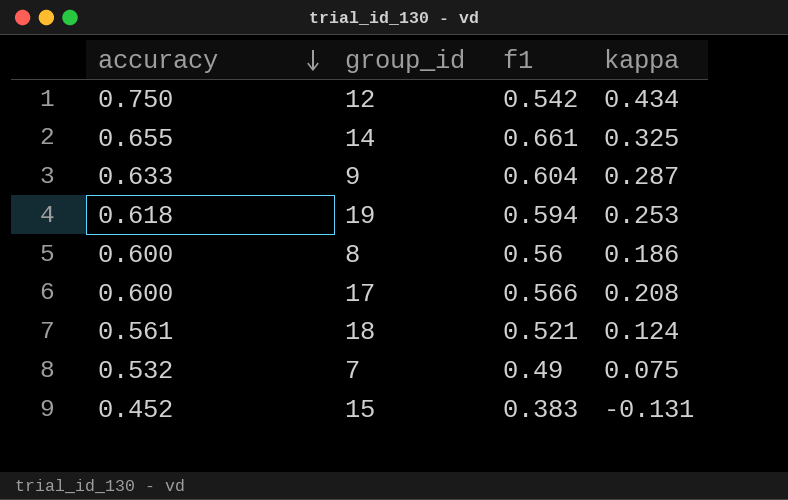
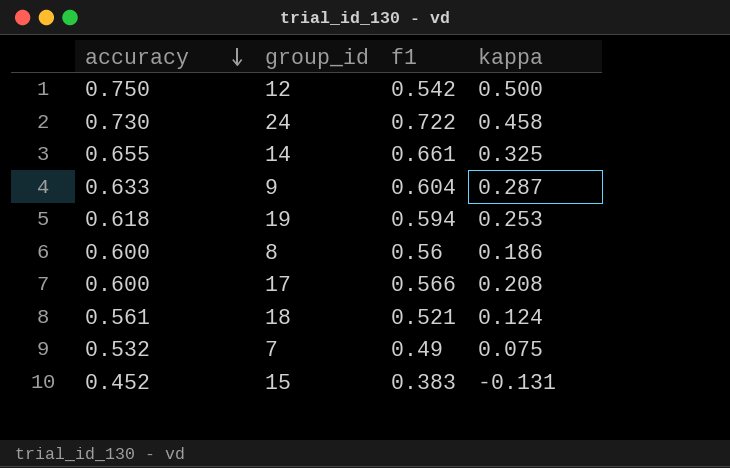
12 | kappa: 0.434 -> 0.500
row 24: none -> 0.730 | 0.722 | 0.458

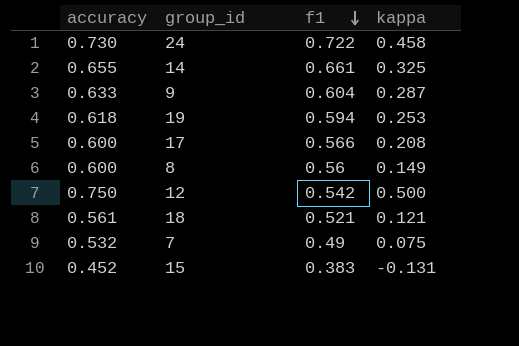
row order: accuracy descending -> f1 descending
8 | kappa: 0.186 -> 0.149
18 | kappa: 0.124 -> 0.121

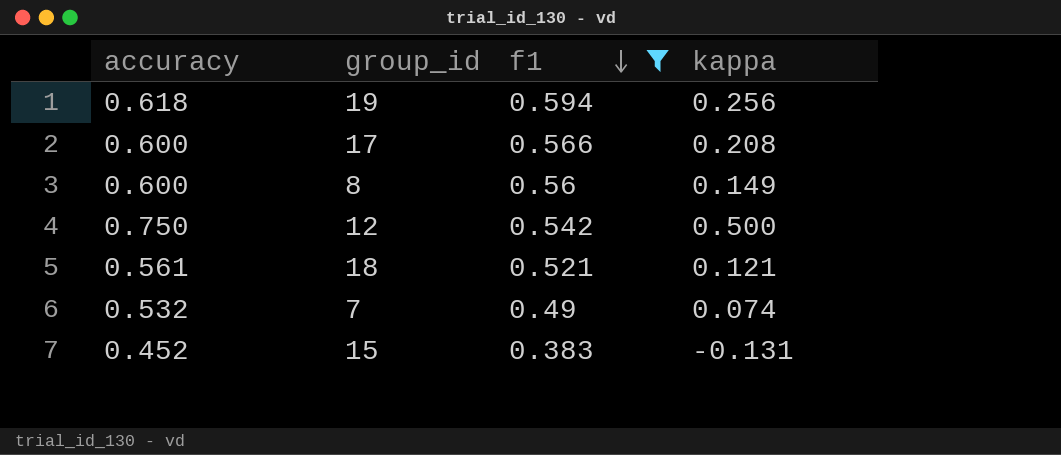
filter: none -> f1 <= 0.594
19 | kappa: 0.253 -> 0.256
7 | kappa: 0.075 -> 0.074

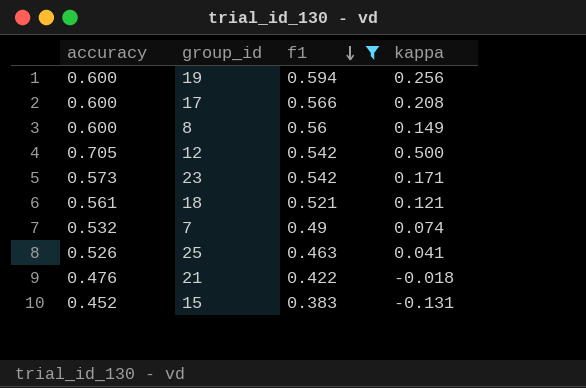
19 | accuracy: 0.618 -> 0.600
12 | accuracy: 0.750 -> 0.705
row 23: none -> 0.573 | 0.542 | 0.171
row 25: none -> 0.526 | 0.463 | 0.041
row 21: none -> 0.476 | 0.422 | -0.018

